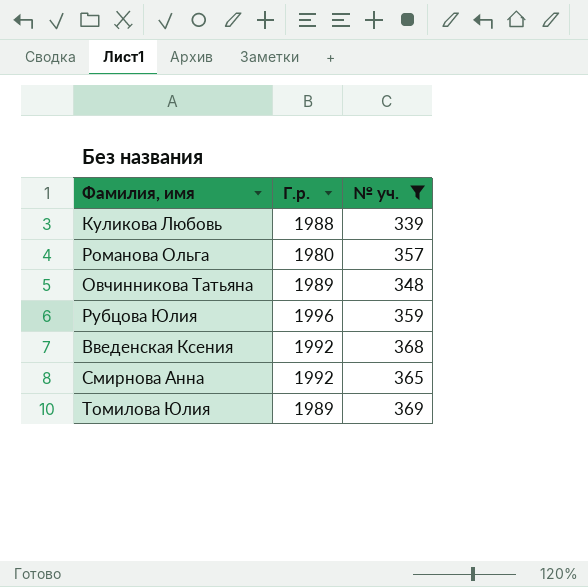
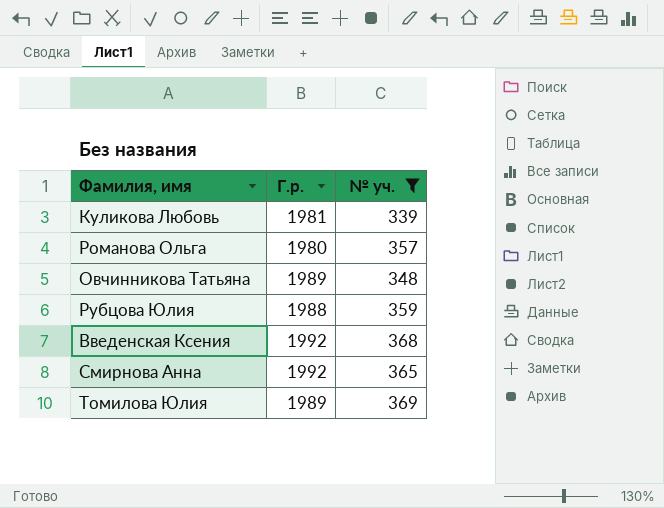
Куликова Любовь | Г.р.: 1988 -> 1981
Рубцова Юлия | Г.р.: 1996 -> 1988

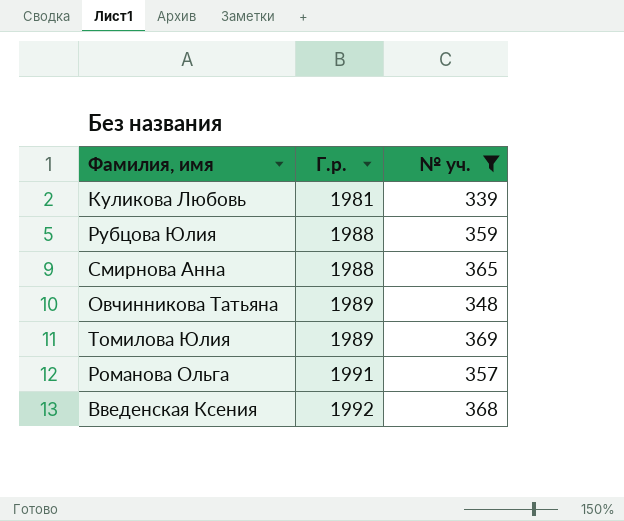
row order: none -> Г.р. ascending
Смирнова Анна | Г.р.: 1992 -> 1988
Романова Ольга | Г.р.: 1980 -> 1991

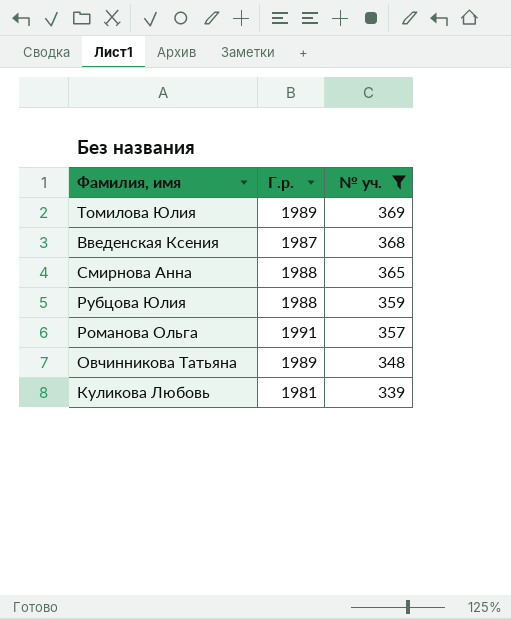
row order: Г.р. ascending -> № уч. descending
Введенская Ксения | Г.р.: 1992 -> 1987

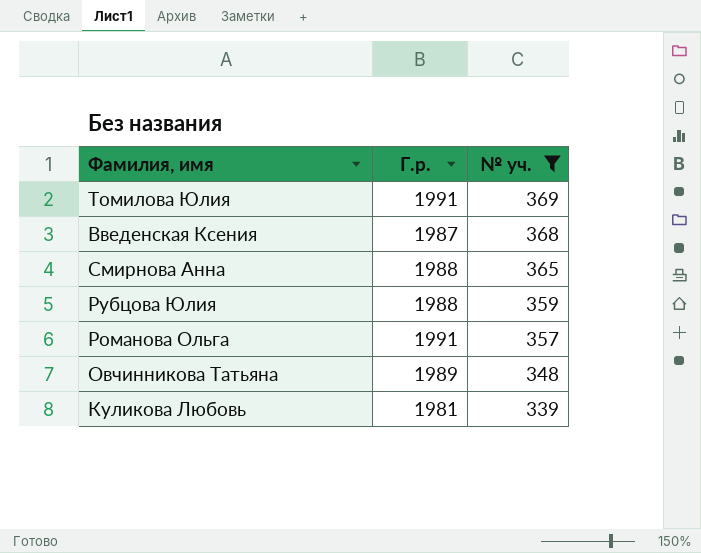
Томилова Юлия | Г.р.: 1989 -> 1991

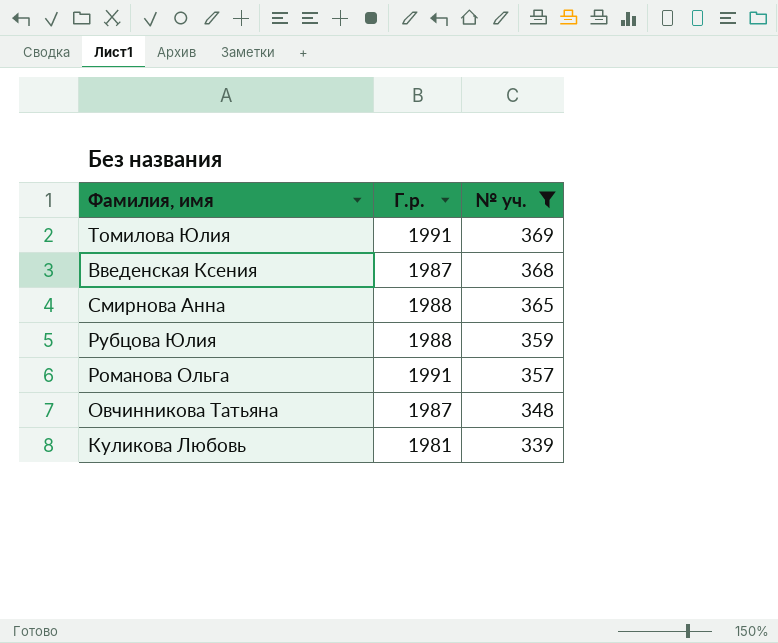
Овчинникова Татьяна | Г.р.: 1989 -> 1987

